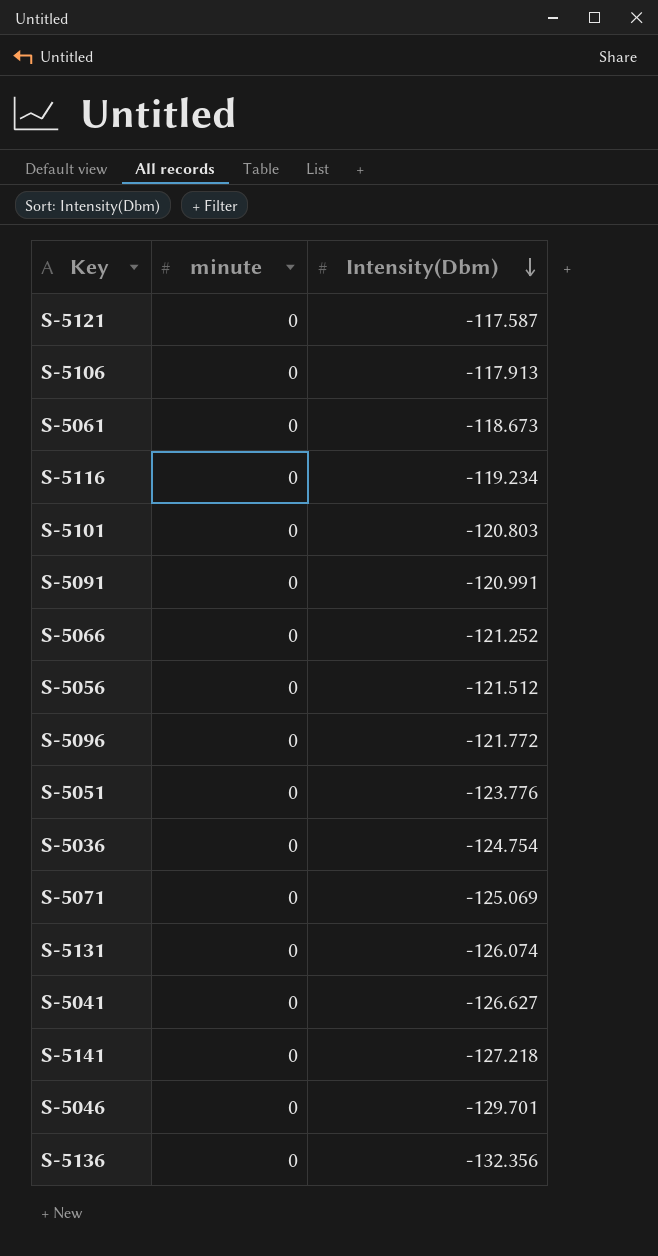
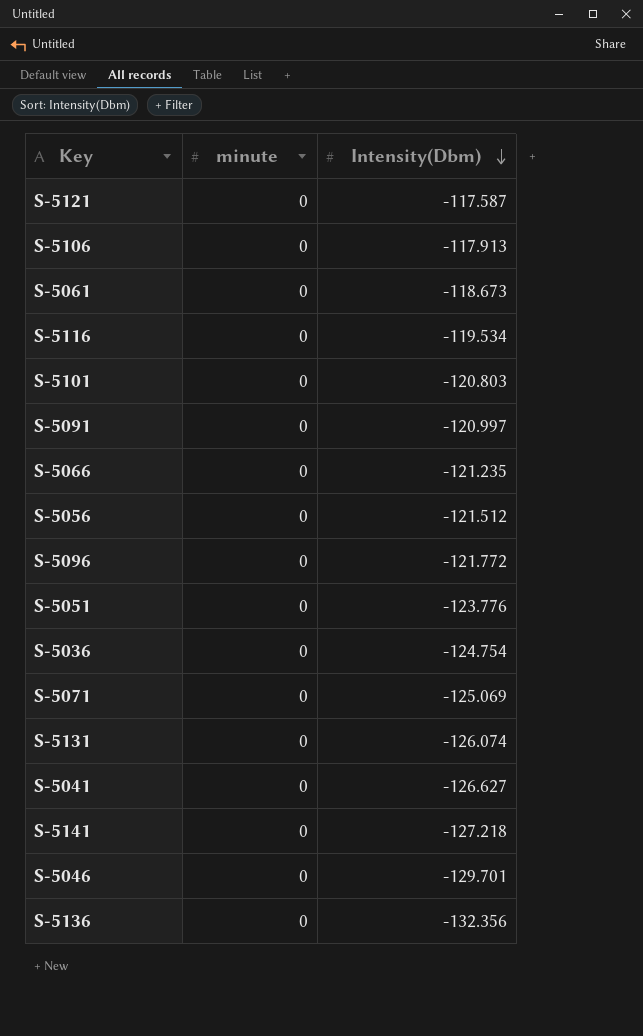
S-5116 | Intensity(Dbm): -119.234 -> -119.534
S-5091 | Intensity(Dbm): -120.991 -> -120.997
S-5066 | Intensity(Dbm): -121.252 -> -121.235

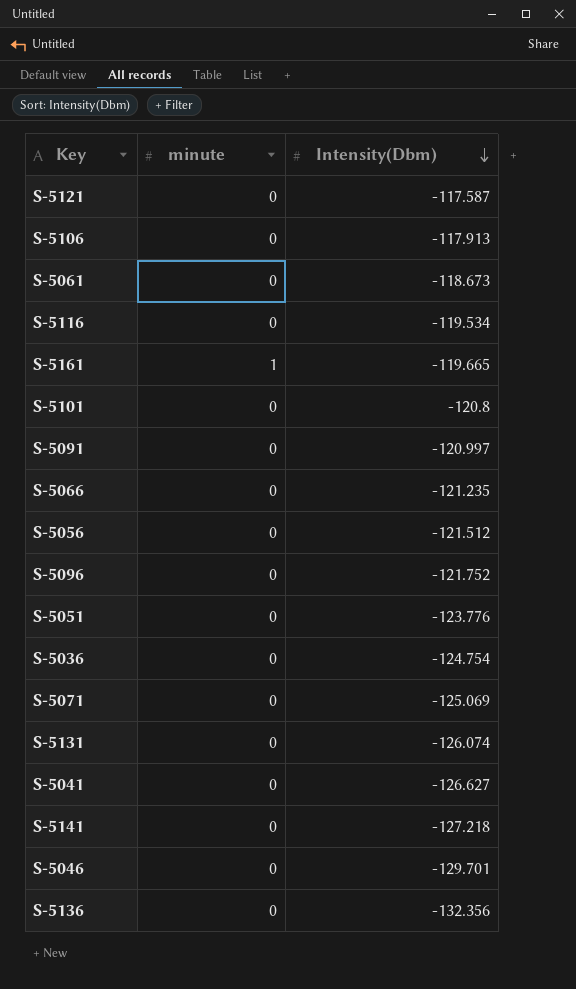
row S-5161: none -> 1 | -119.665
S-5101 | Intensity(Dbm): -120.803 -> -120.8
S-5096 | Intensity(Dbm): -121.772 -> -121.752

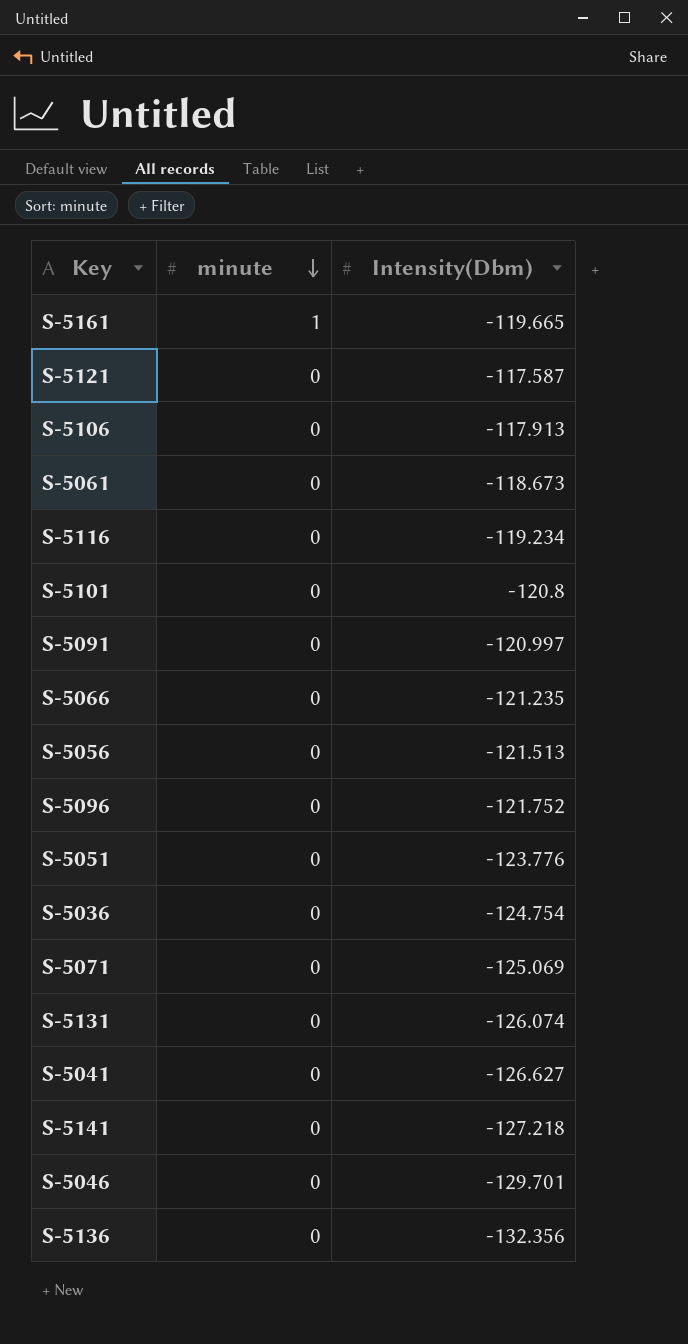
row order: Intensity(Dbm) descending -> minute descending
S-5116 | Intensity(Dbm): -119.534 -> -119.234
S-5056 | Intensity(Dbm): -121.512 -> -121.513

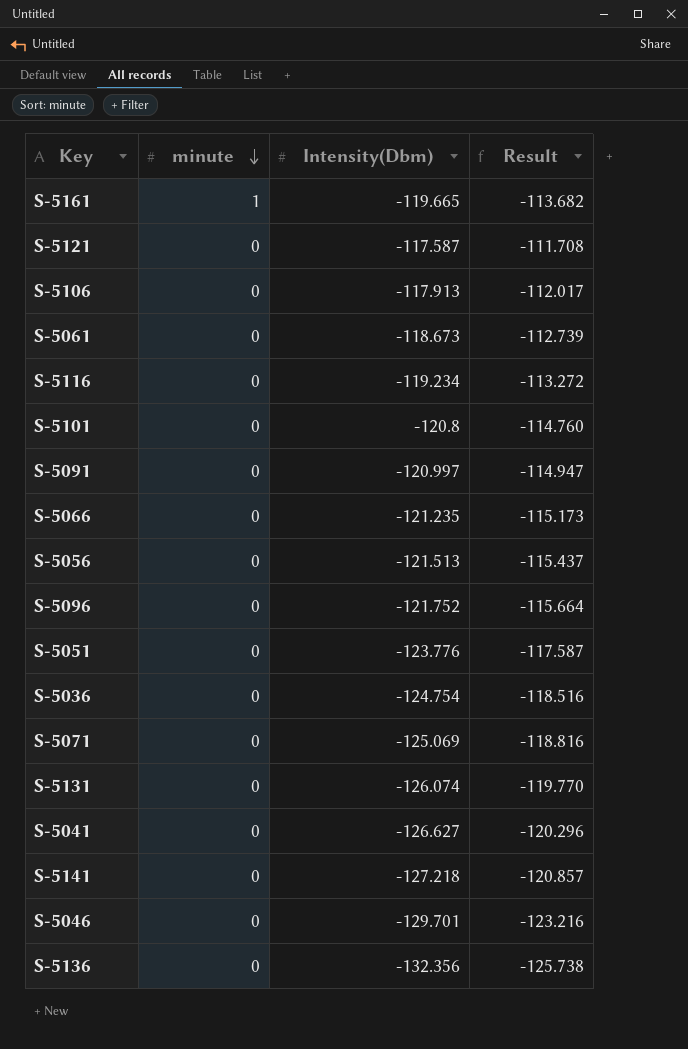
column Result | formula: none -> [Intensity(Dbm)] * 0.95

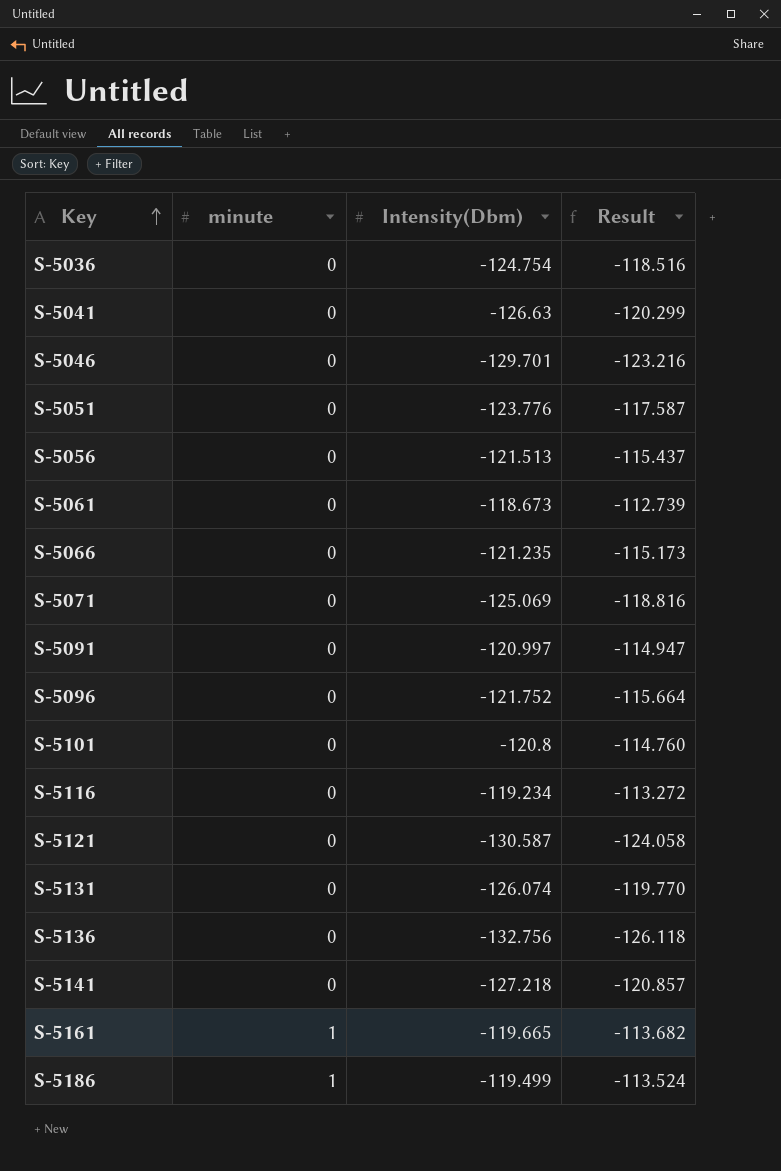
row order: minute descending -> Key ascending
row S-5106: 0 | -117.913 | -112.017 -> none
S-5041 | Intensity(Dbm): -126.627 -> -126.63
S-5041 | Result: -120.296 -> -120.299
S-5121 | Intensity(Dbm): -117.587 -> -130.587
S-5121 | Result: -111.708 -> -124.058
S-5136 | Intensity(Dbm): -132.356 -> -132.756
S-5136 | Result: -125.738 -> -126.118
row S-5186: none -> 1 | -119.499 | -113.524

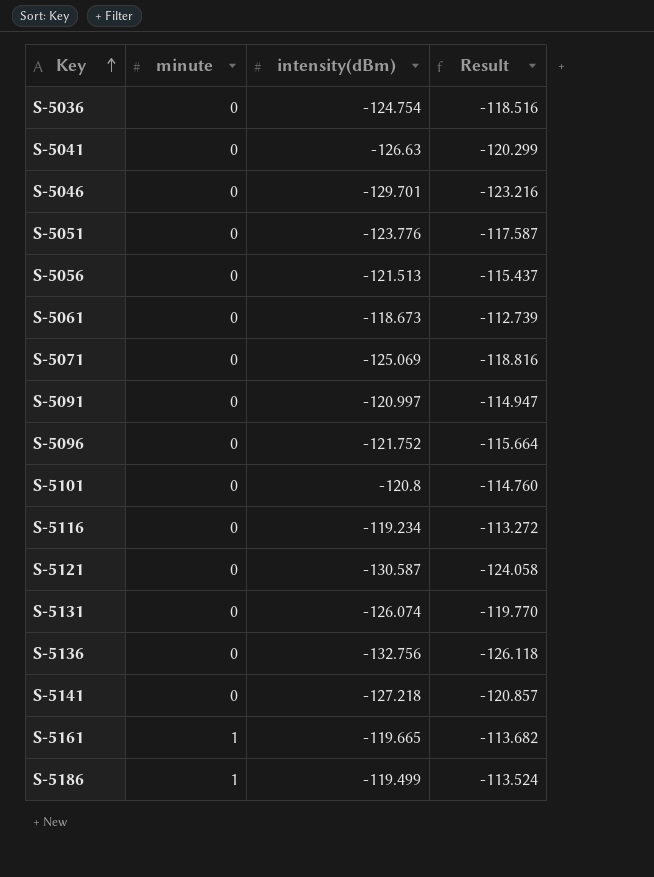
column name: Intensity(Dbm) -> intensity(dBm)
row S-5066: 0 | -121.235 | -115.173 -> none

